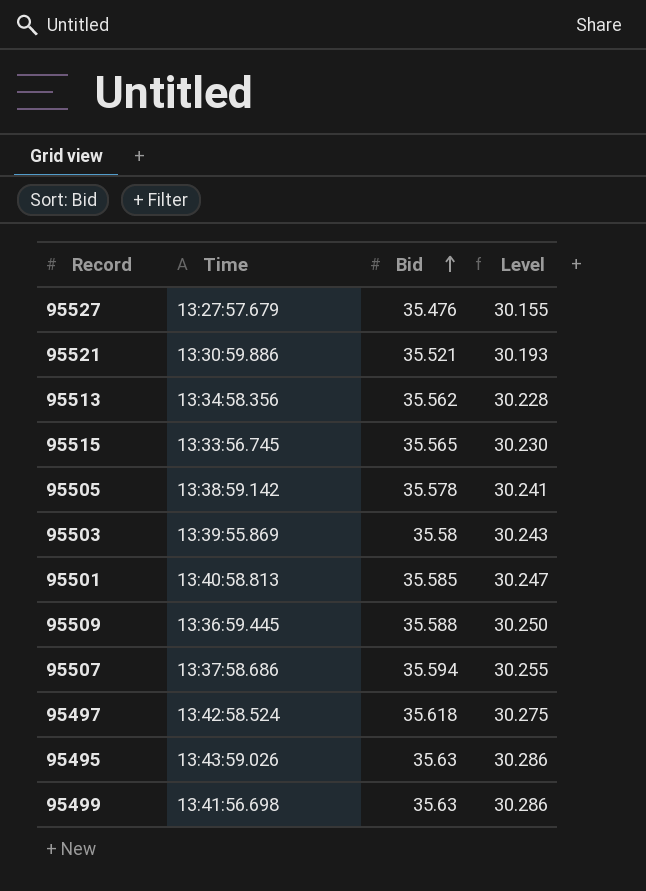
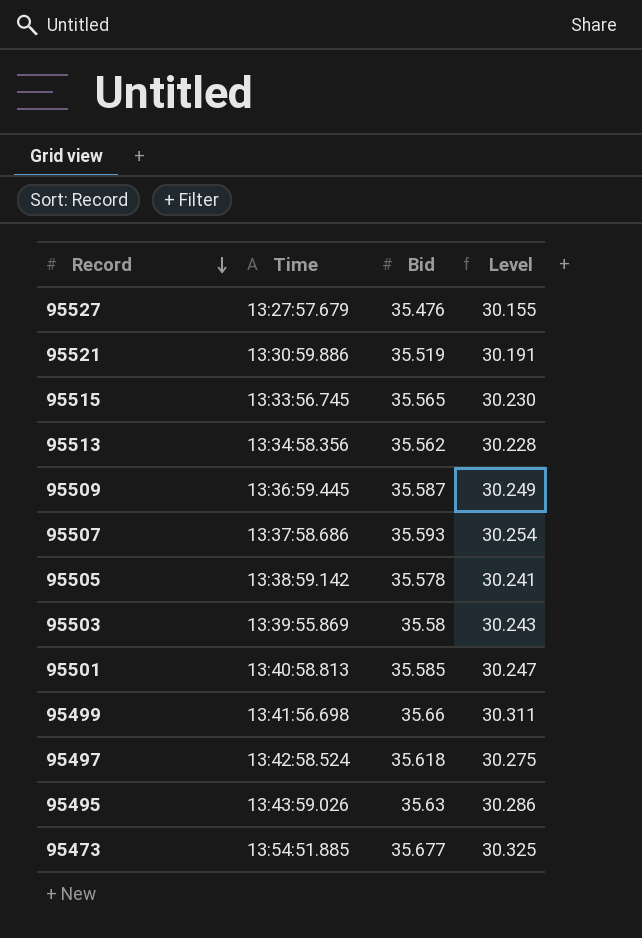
row order: Bid ascending -> Record descending
95521 | Bid: 35.521 -> 35.519
95521 | Level: 30.193 -> 30.191
95509 | Bid: 35.588 -> 35.587
95509 | Level: 30.250 -> 30.249
95507 | Bid: 35.594 -> 35.593
95507 | Level: 30.255 -> 30.254
95499 | Bid: 35.63 -> 35.66
95499 | Level: 30.286 -> 30.311
row 95473: none -> 13:54:51.885 | 35.677 | 30.325

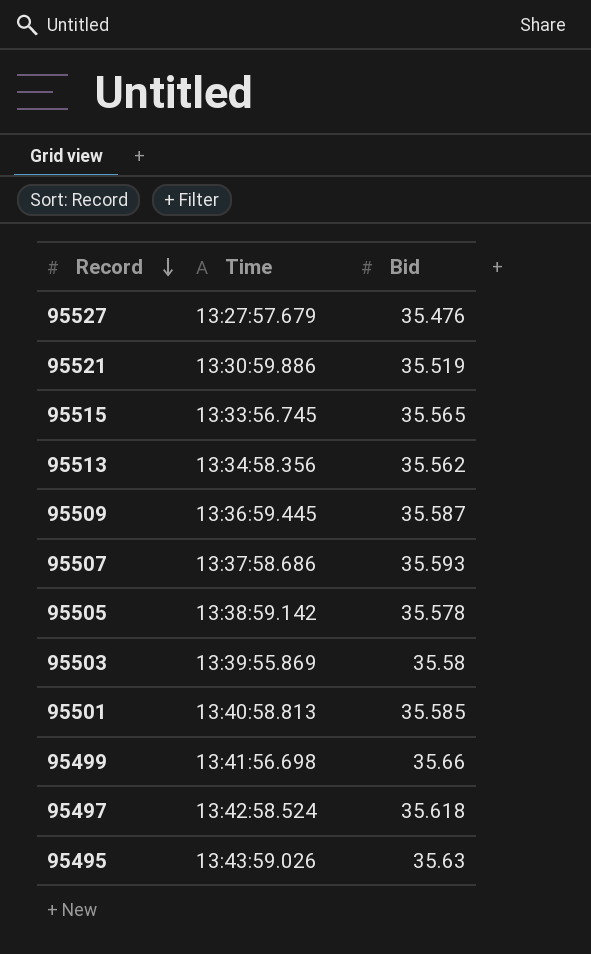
column Level | formula: [Bid] * 0.85 -> none
row 95473: 13:54:51.885 | 35.677 | 30.325 -> none

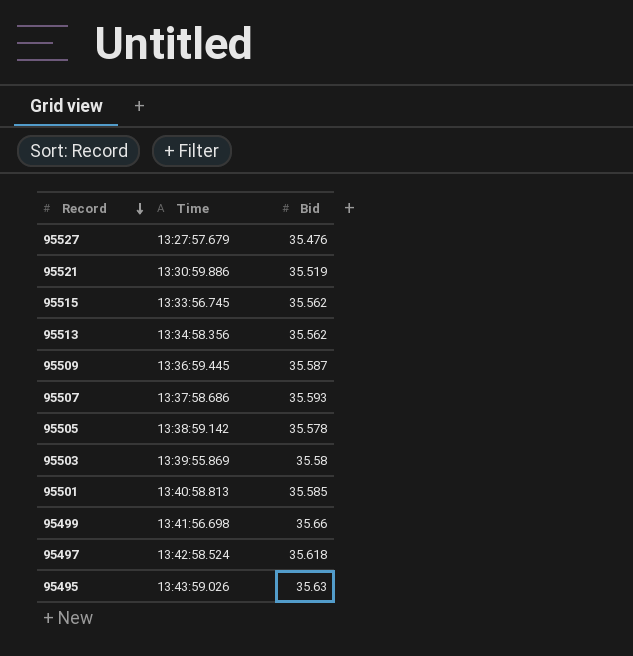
95515 | Bid: 35.565 -> 35.562

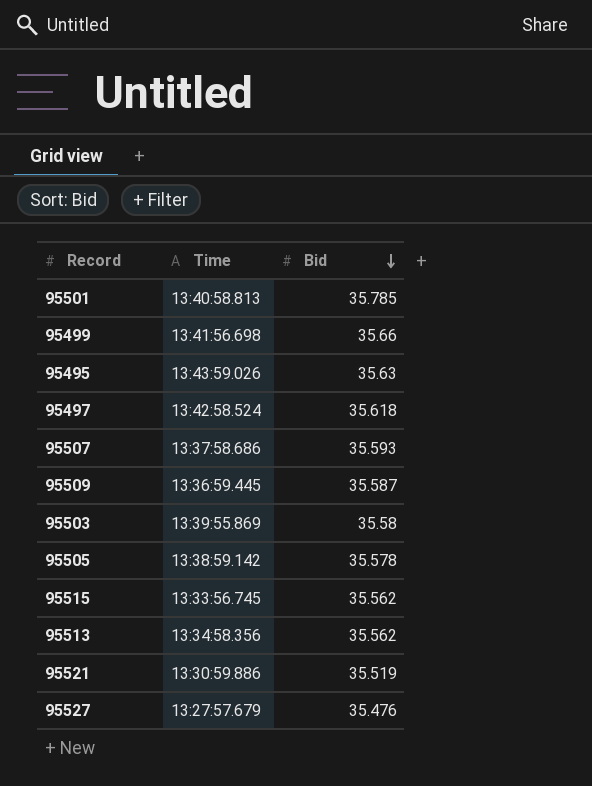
row order: Record descending -> Bid descending
95501 | Bid: 35.585 -> 35.785

